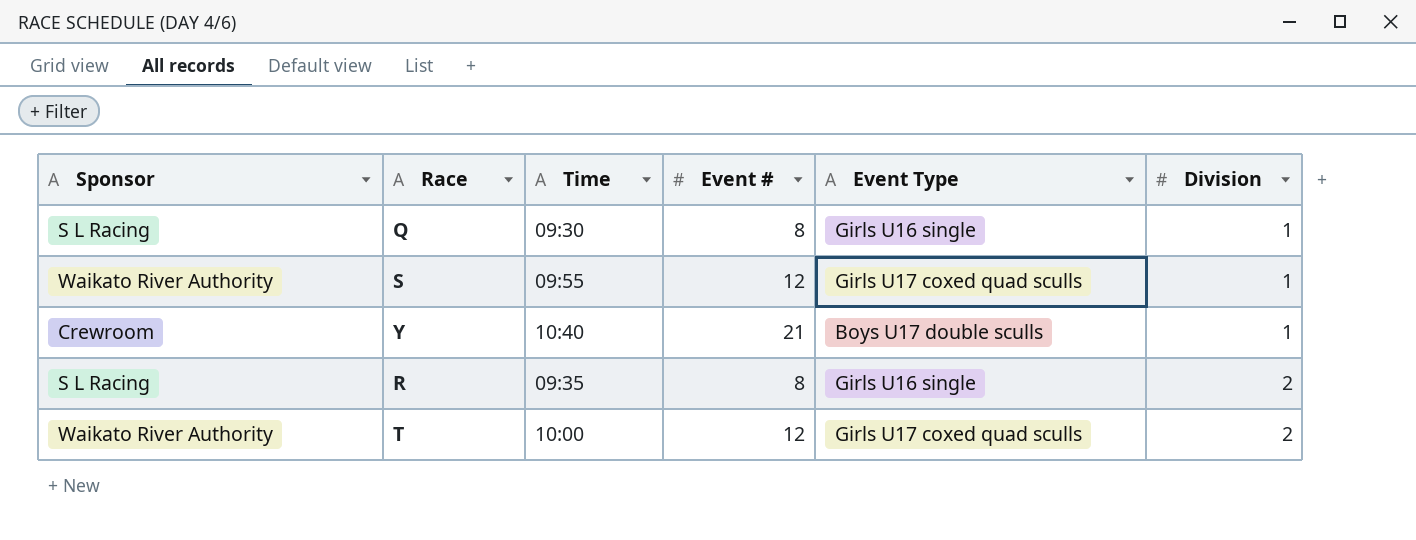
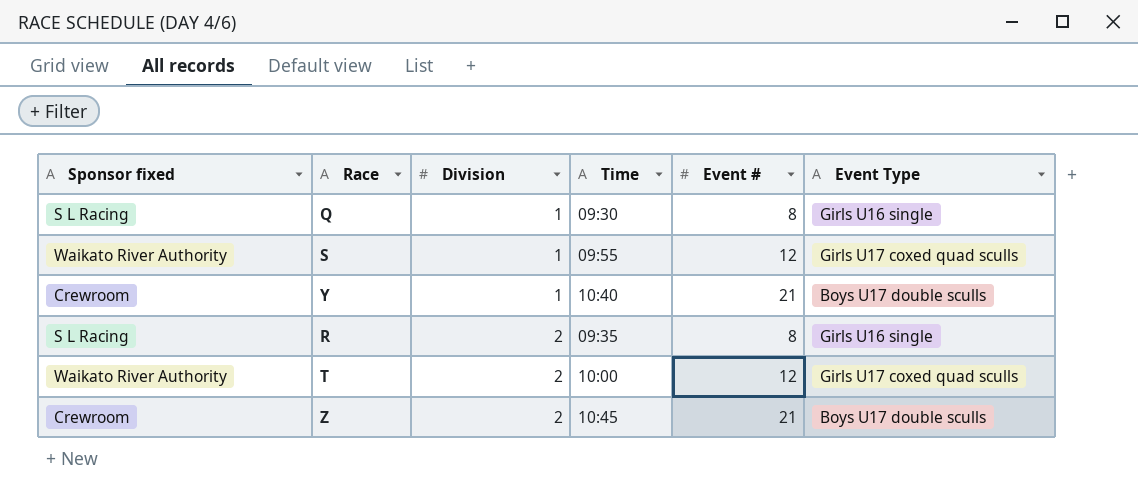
column name: Sponsor -> Sponsor fixed
column Division | position: 6 -> 3
row Z: none -> Crewroom | 2 | 10:45 | 21 | Boys U17 double sculls

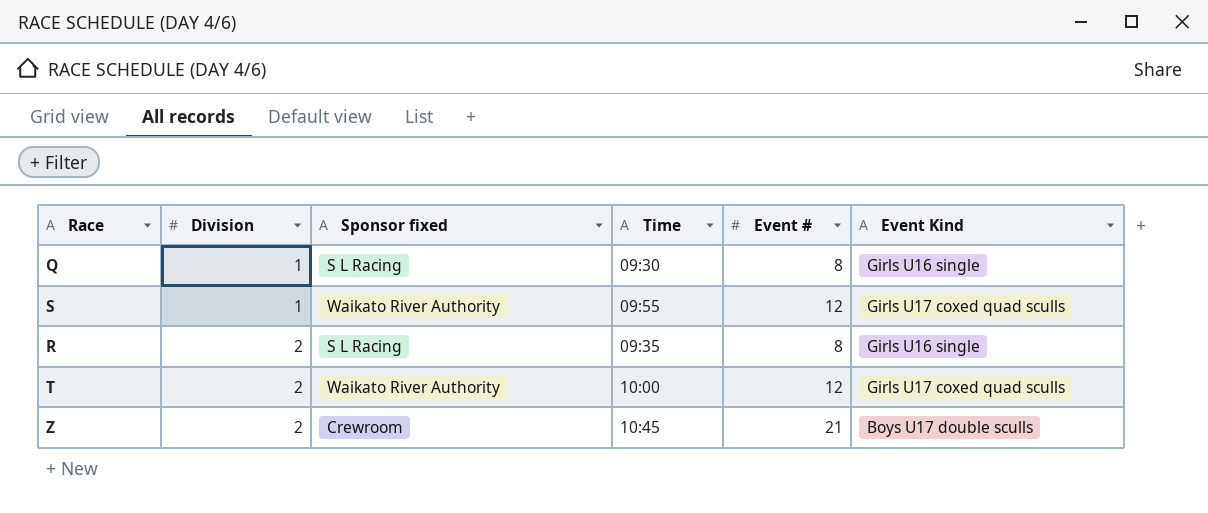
column Sponsor fixed | position: 1 -> 3
column name: Event Type -> Event Kind
row Y: Crewroom | 1 | 10:40 | 21 | Boys U17 double sculls -> none

